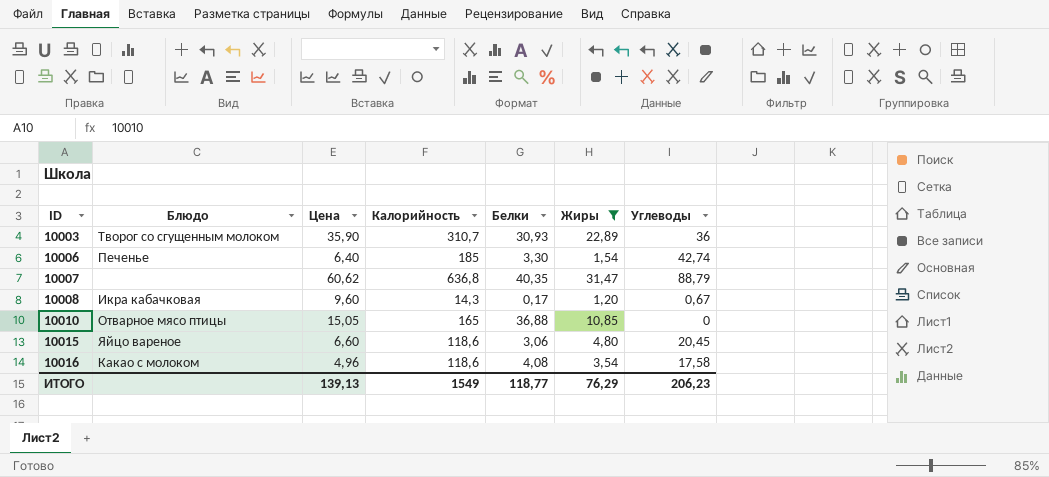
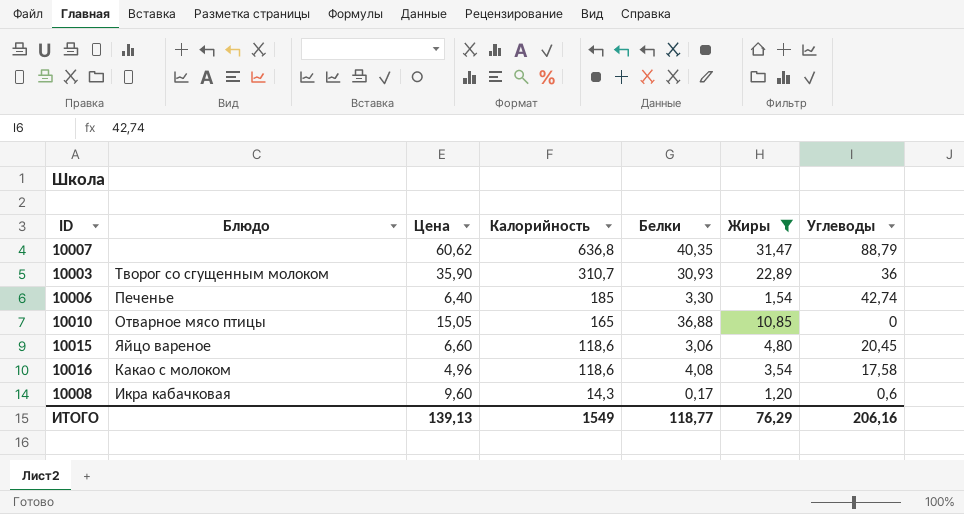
row order: ID ascending -> Калорийность descending
10008 | Углеводы: 0,67 -> 0,6
ИТОГО | Углеводы: 206,23 -> 206,16

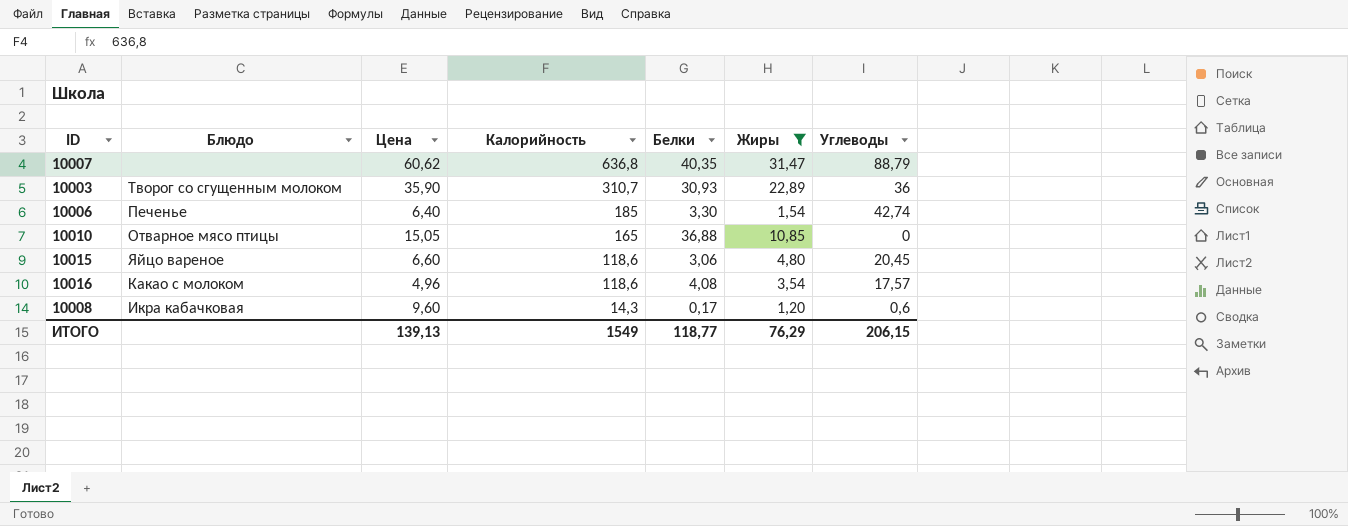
10016 | Углеводы: 17,58 -> 17,57
ИТОГО | Углеводы: 206,16 -> 206,15

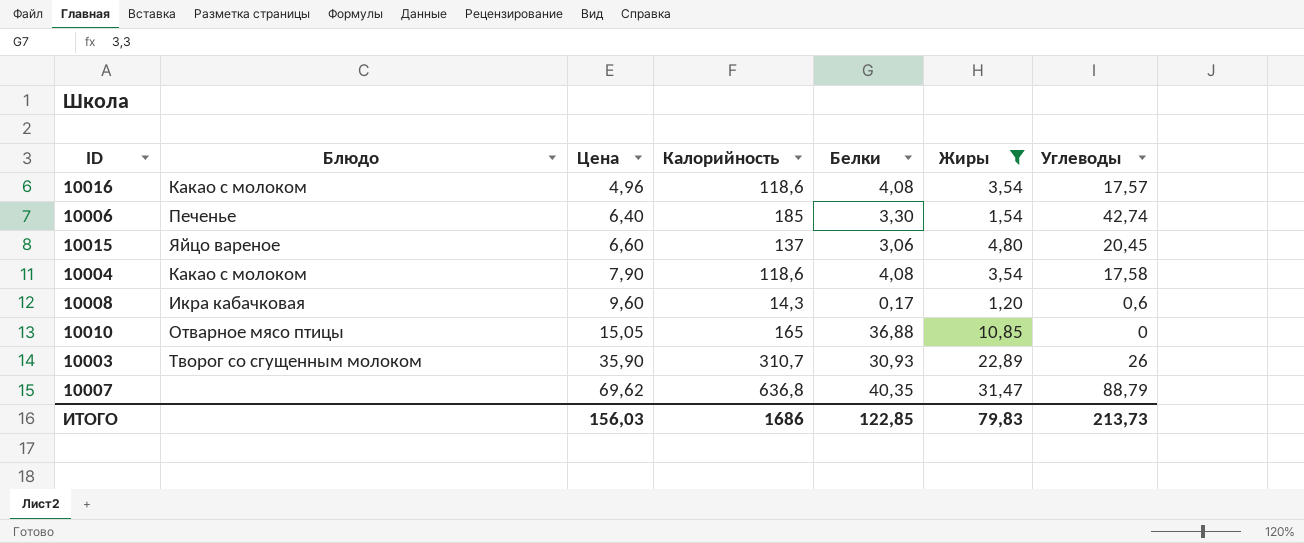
row order: Калорийность descending -> Цена ascending
10015 | Калорийность: 118,6 -> 137
row 10004: none -> Какао с молоком | 7,90 | 118,6 | 4,08 | 3,54 | 17,58
10003 | Углеводы: 36 -> 26
10007 | Цена: 60,62 -> 69,62
ИТОГО | Цена: 139,13 -> 156,03
ИТОГО | Калорийность: 1549 -> 1686
ИТОГО | Белки: 118,77 -> 122,85
ИТОГО | Жиры: 76,29 -> 79,83
ИТОГО | Углеводы: 206,15 -> 213,73

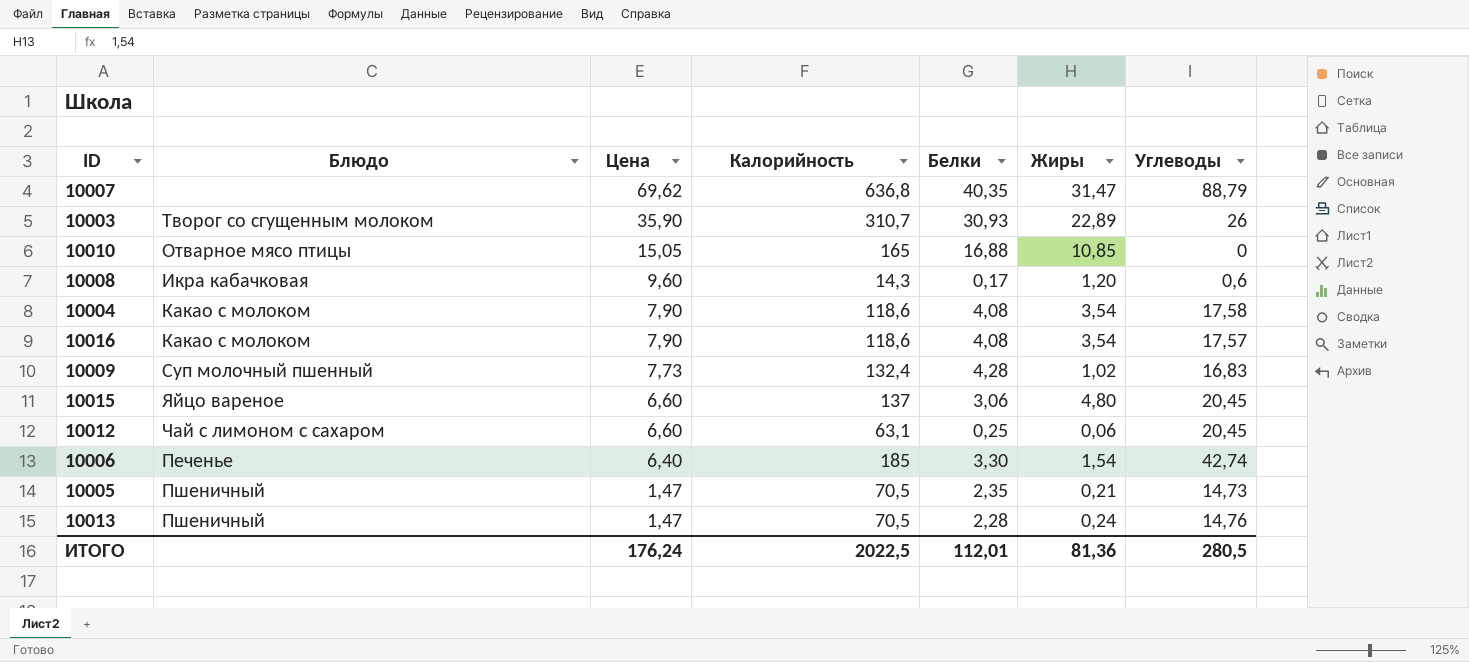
filter: Жиры >= 1,20 -> none
row order: Цена ascending -> Цена descending
10010 | Белки: 36,88 -> 16,88
10016 | Цена: 4,96 -> 7,90
ИТОГО | Цена: 156,03 -> 176,24
ИТОГО | Калорийность: 1686 -> 2022,5
ИТОГО | Белки: 122,85 -> 112,01
ИТОГО | Жиры: 79,83 -> 81,36
ИТОГО | Углеводы: 213,73 -> 280,5

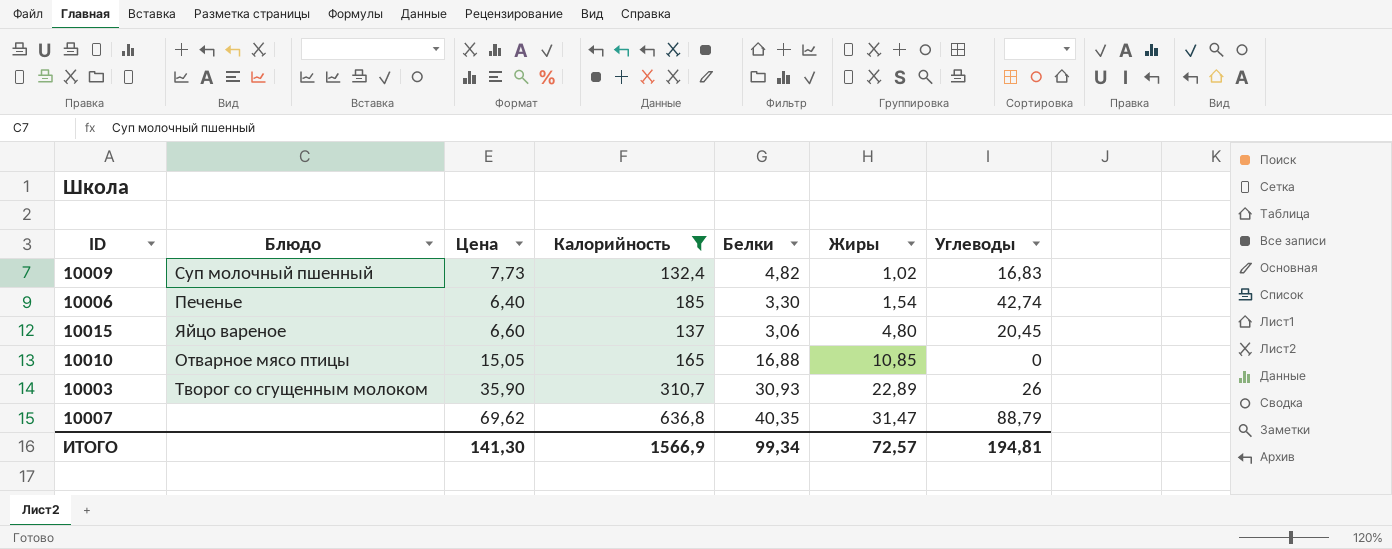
filter: none -> Калорийность >= 132,4
row order: Цена descending -> Жиры ascending
10009 | Белки: 4,28 -> 4,82
ИТОГО | Цена: 176,24 -> 141,30
ИТОГО | Калорийность: 2022,5 -> 1566,9
ИТОГО | Белки: 112,01 -> 99,34
ИТОГО | Жиры: 81,36 -> 72,57
ИТОГО | Углеводы: 280,5 -> 194,81

